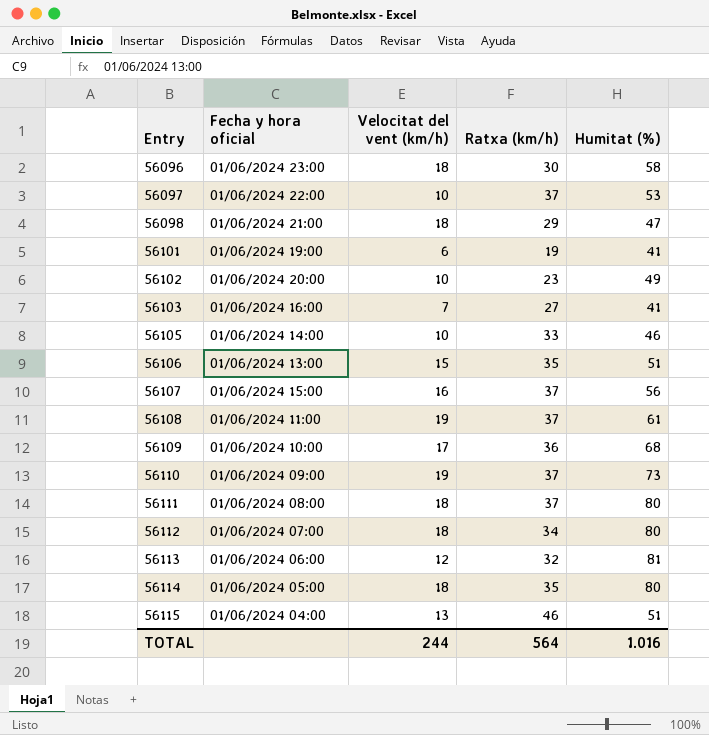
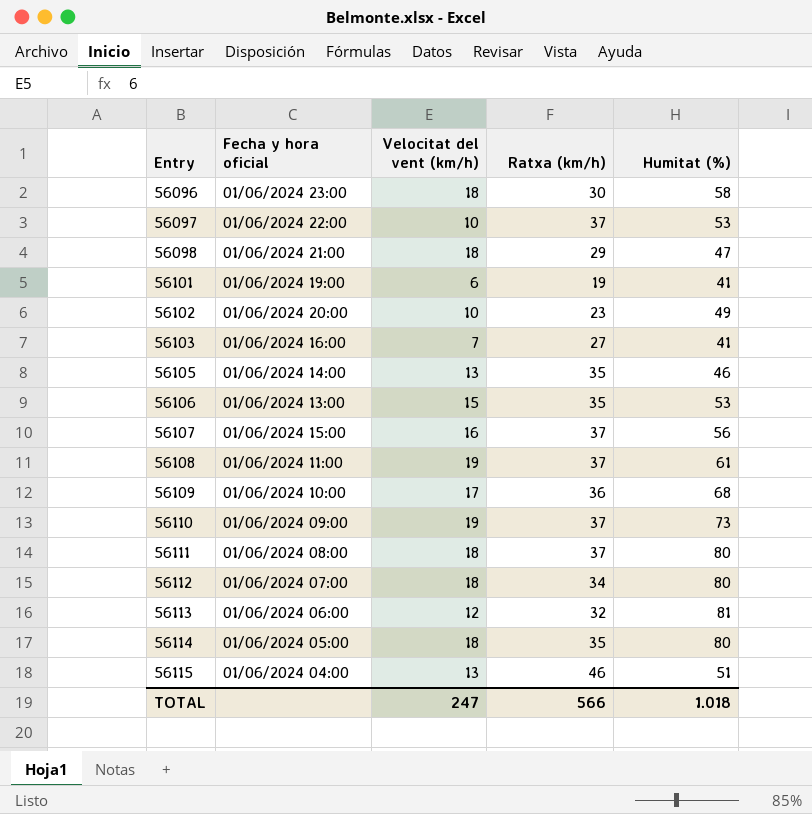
56105 | Velocitat del vent (km/h): 10 -> 13
56105 | Ratxa (km/h): 33 -> 35
56106 | Humitat (%): 51 -> 53
TOTAL | Velocitat del vent (km/h): 244 -> 247
TOTAL | Ratxa (km/h): 564 -> 566
TOTAL | Humitat (%): 1.016 -> 1.018

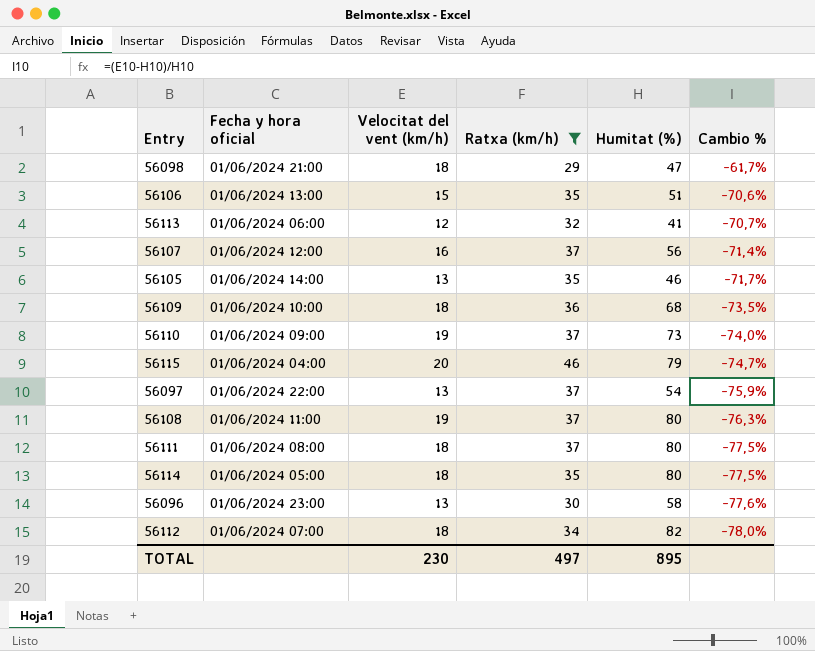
filter: none -> Ratxa (km/h) >= 29
row order: Entry ascending -> Cambio % descending
column Cambio % | formula: none -> ([Velocitat del vent (km/h)] - [Humitat (%)]) / [Humitat (%)]
56106 | Humitat (%): 53 -> 51
56113 | Humitat (%): 81 -> 41
56107 | Fecha y hora oficial: 01/06/2024 15:00 -> 01/06/2024 12:00
56109 | Velocitat del vent (km/h): 17 -> 18
56115 | Velocitat del vent (km/h): 13 -> 20
56115 | Humitat (%): 51 -> 79
56097 | Velocitat del vent (km/h): 10 -> 13
56097 | Humitat (%): 53 -> 54
56108 | Humitat (%): 61 -> 80
56096 | Velocitat del vent (km/h): 18 -> 13
56112 | Humitat (%): 80 -> 82
TOTAL | Velocitat del vent (km/h): 247 -> 230
TOTAL | Ratxa (km/h): 566 -> 497
TOTAL | Humitat (%): 1.018 -> 895

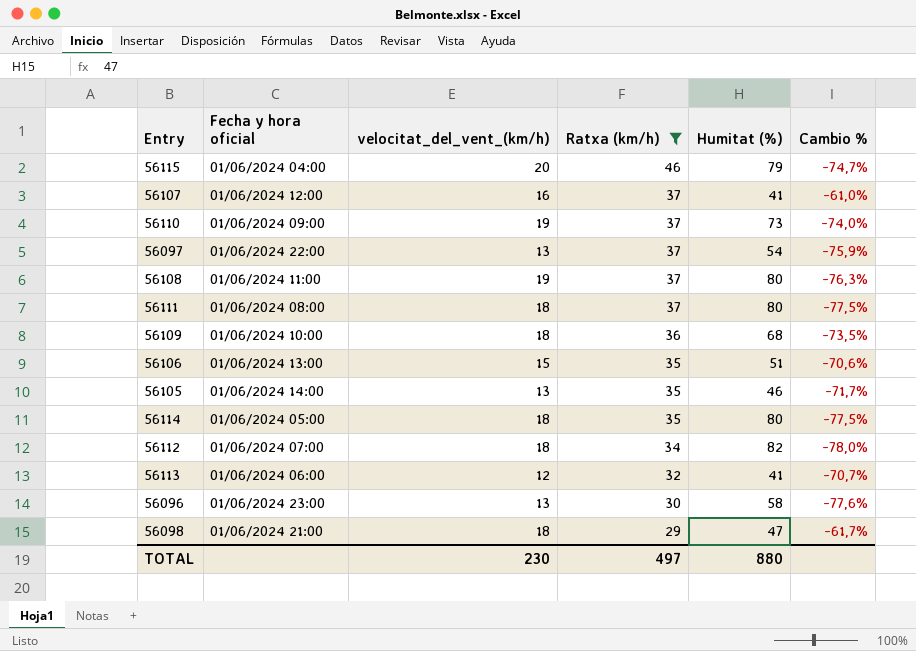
row order: Cambio % descending -> Ratxa (km/h) descending
column name: Velocitat del vent (km/h) -> velocitat_del_vent_(km/h)
56107 | Humitat (%): 56 -> 41
56107 | Cambio %: -71,4% -> -61,0%
TOTAL | Humitat (%): 895 -> 880

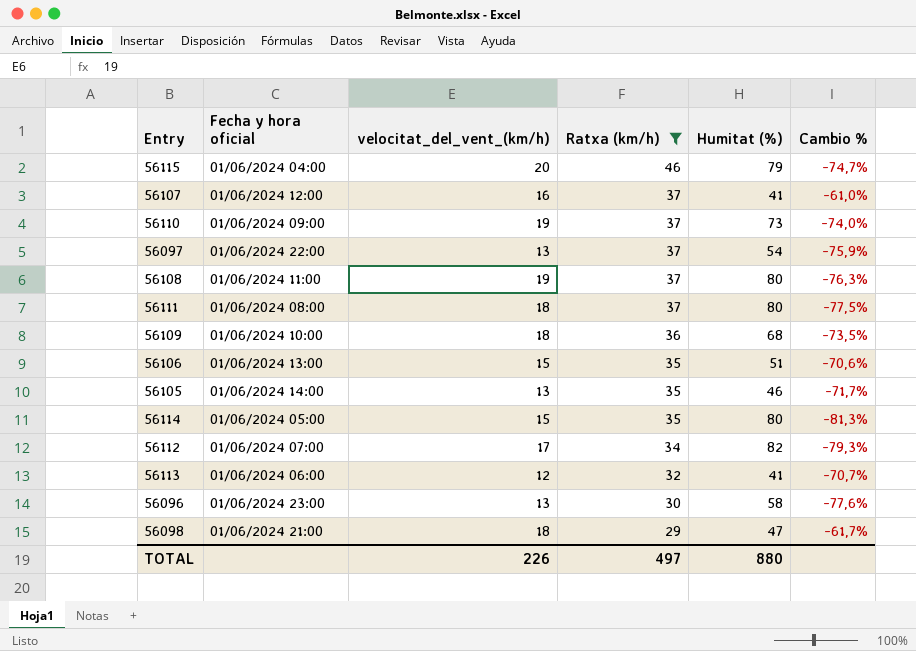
56114 | velocitat_del_vent_(km/h): 18 -> 15
56114 | Cambio %: -77,5% -> -81,3%
56112 | velocitat_del_vent_(km/h): 18 -> 17
56112 | Cambio %: -78,0% -> -79,3%
TOTAL | velocitat_del_vent_(km/h): 230 -> 226

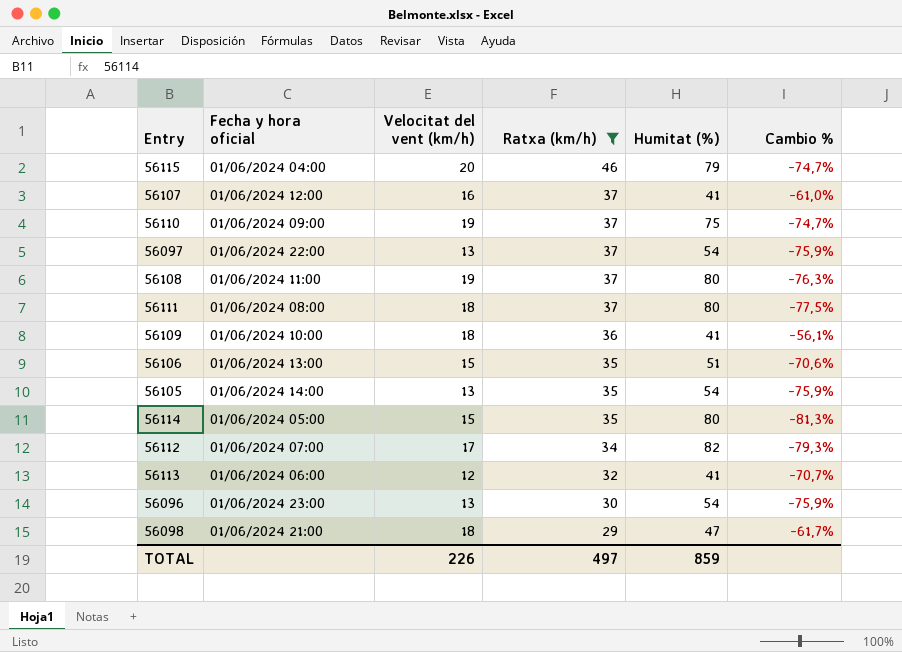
column name: velocitat_del_vent_(km/h) -> Velocitat del vent (km/h)
56110 | Humitat (%): 73 -> 75
56110 | Cambio %: -74,0% -> -74,7%
56109 | Humitat (%): 68 -> 41
56109 | Cambio %: -73,5% -> -56,1%
56105 | Humitat (%): 46 -> 54
56105 | Cambio %: -71,7% -> -75,9%
56096 | Humitat (%): 58 -> 54
56096 | Cambio %: -77,6% -> -75,9%
TOTAL | Humitat (%): 880 -> 859

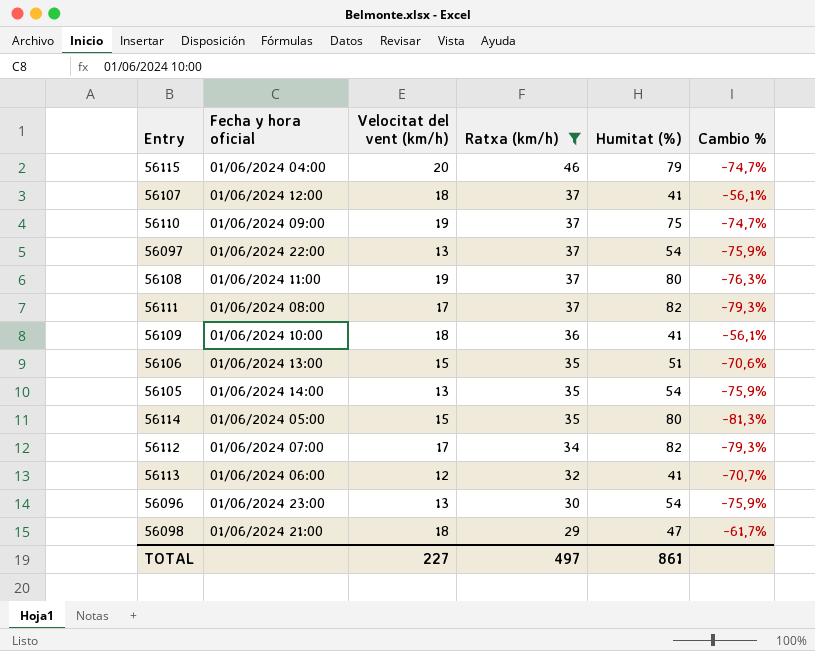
56107 | Velocitat del vent (km/h): 16 -> 18
56107 | Cambio %: -61,0% -> -56,1%
56111 | Velocitat del vent (km/h): 18 -> 17
56111 | Humitat (%): 80 -> 82
56111 | Cambio %: -77,5% -> -79,3%
TOTAL | Velocitat del vent (km/h): 226 -> 227
TOTAL | Humitat (%): 859 -> 861

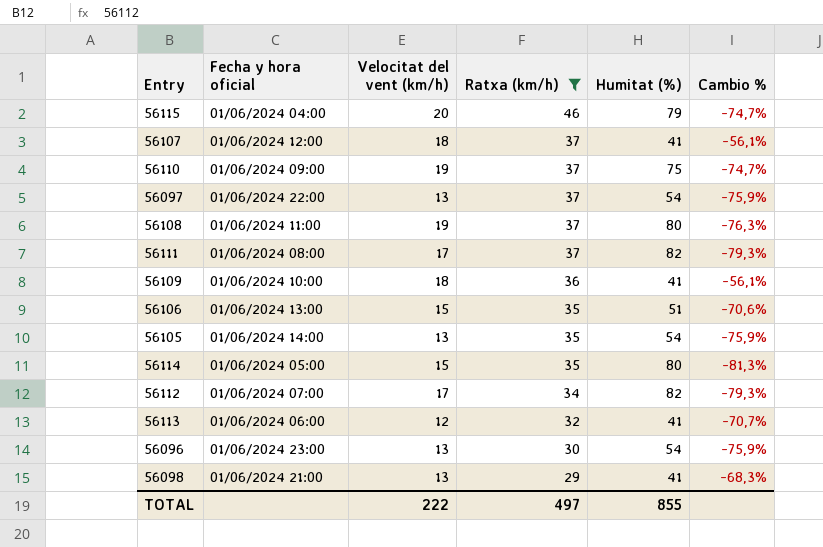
56098 | Velocitat del vent (km/h): 18 -> 13
56098 | Humitat (%): 47 -> 41
56098 | Cambio %: -61,7% -> -68,3%
TOTAL | Velocitat del vent (km/h): 227 -> 222
TOTAL | Humitat (%): 861 -> 855

